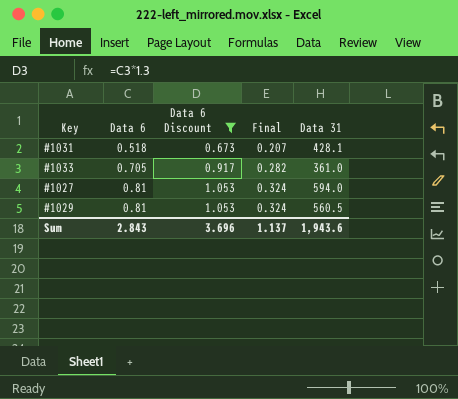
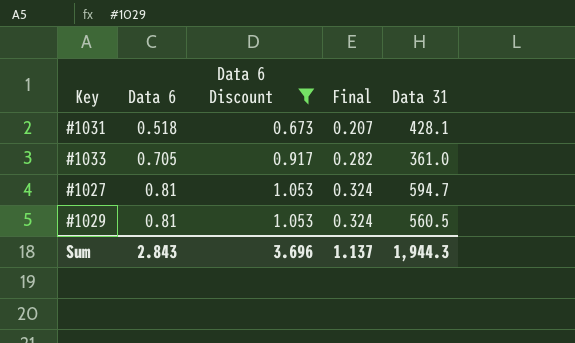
#1027 | Data 31: 594.0 -> 594.7
Sum | Data 31: 1,943.6 -> 1,944.3

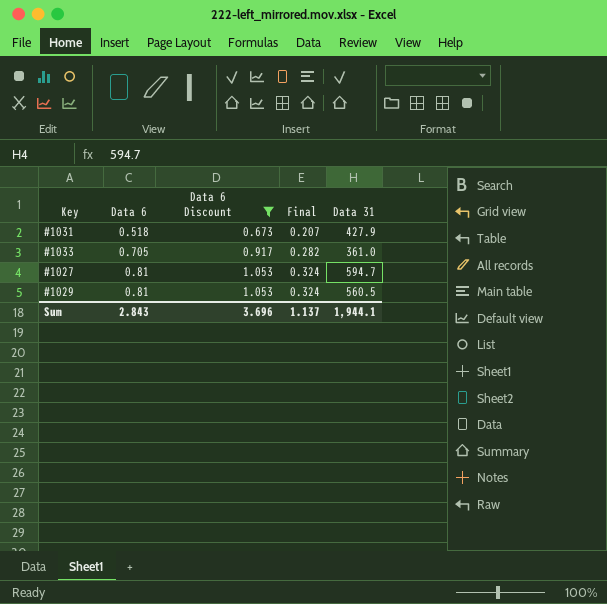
#1031 | Data 31: 428.1 -> 427.9
Sum | Data 31: 1,944.3 -> 1,944.1

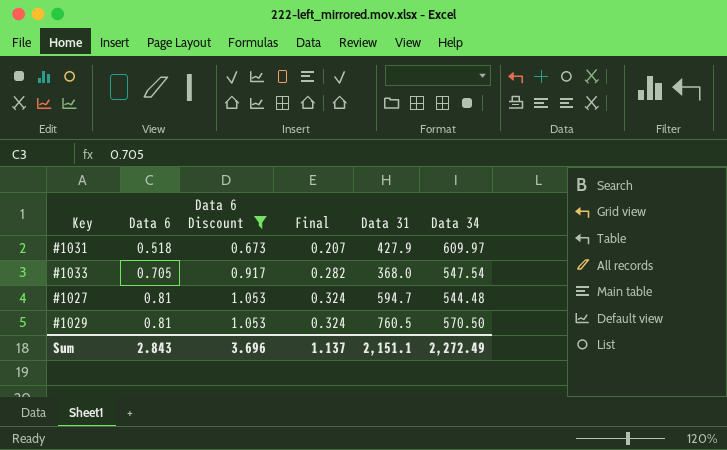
column Data 34 | position: none -> 6
#1033 | Data 31: 361.0 -> 368.0
#1029 | Data 31: 560.5 -> 760.5
Sum | Data 31: 1,944.1 -> 2,151.1

